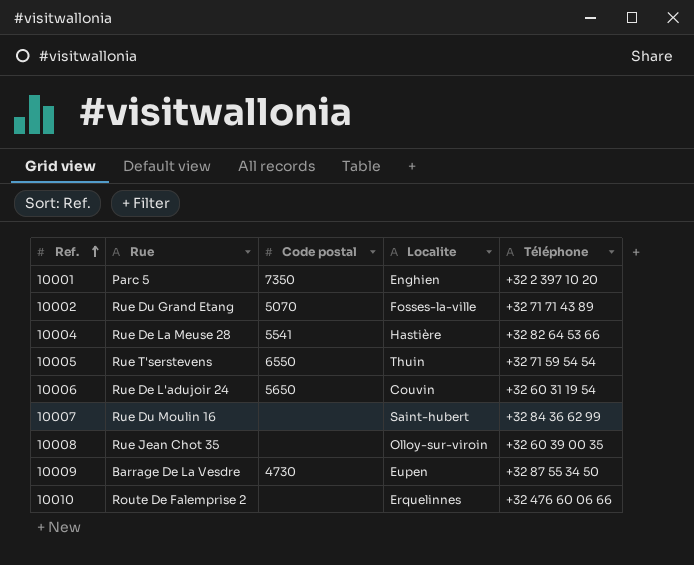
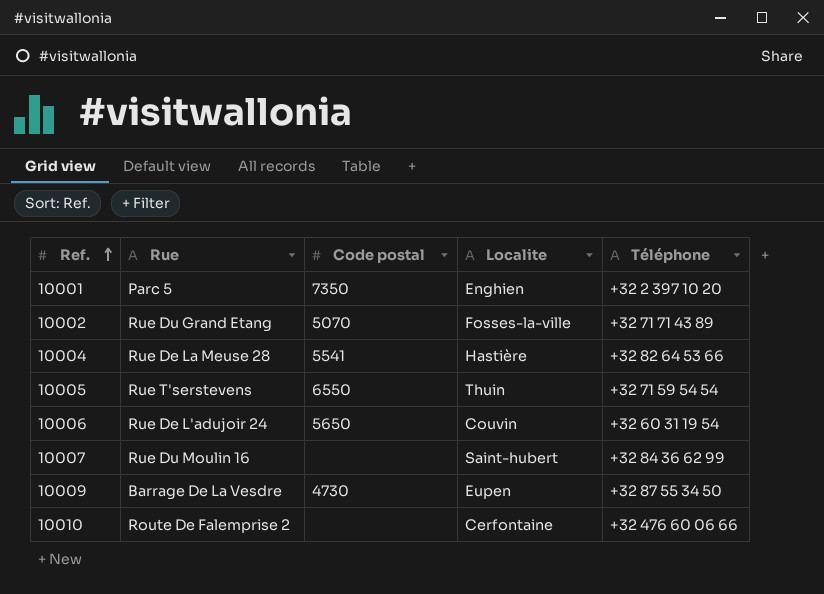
row 10008: Rue Jean Chot 35 | none | Olloy-sur-viroin | +32 60 39 00 35 -> none
10010 | Localite: Erquelinnes -> Cerfontaine

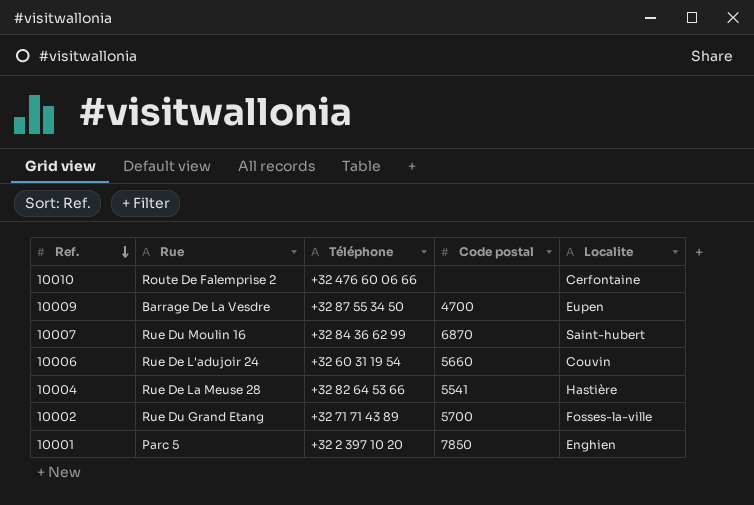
row order: Ref. ascending -> Ref. descending
column Téléphone | position: 5 -> 3
row 10005: Rue T'serstevens | 6550 | Thuin | +32 71 59 54 54 -> none
10009 | Code postal: 4730 -> 4700
10007 | Code postal: none -> 6870
10006 | Code postal: 5650 -> 5660
10002 | Code postal: 5070 -> 5700
10001 | Code postal: 7350 -> 7850

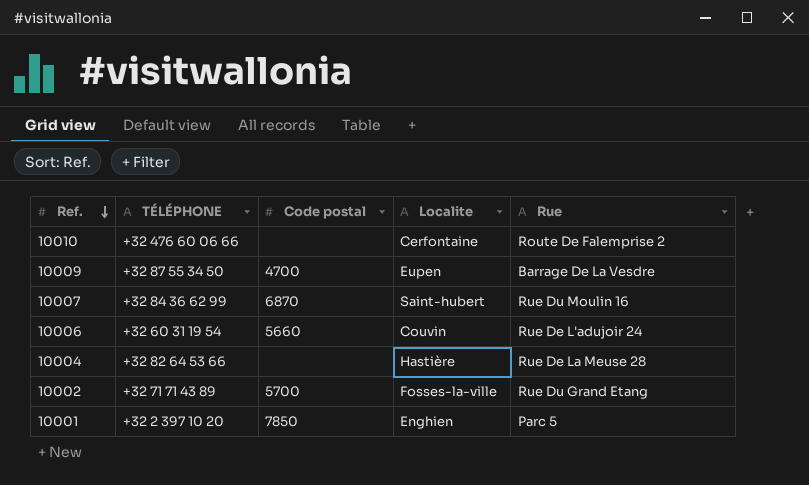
column name: Téléphone -> TÉLÉPHONE
column Rue | position: 2 -> 5
10004 | Code postal: 5541 -> none

